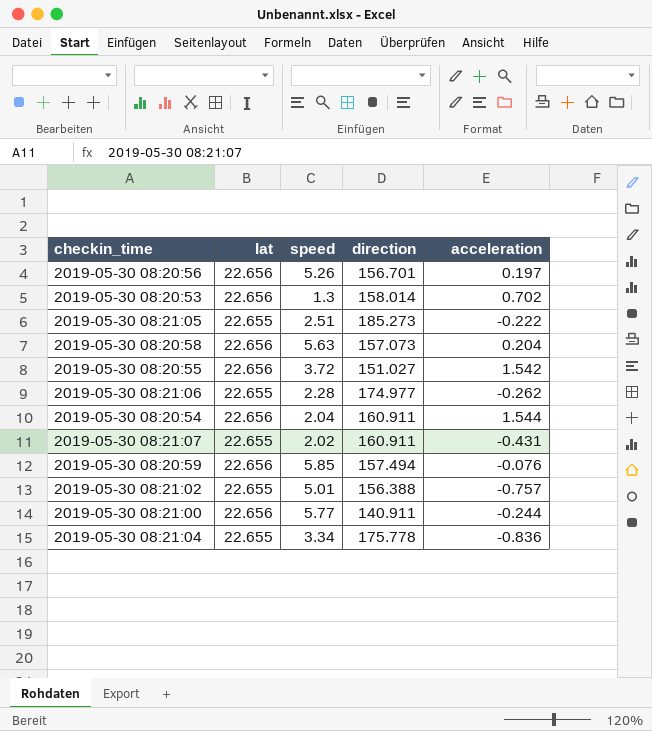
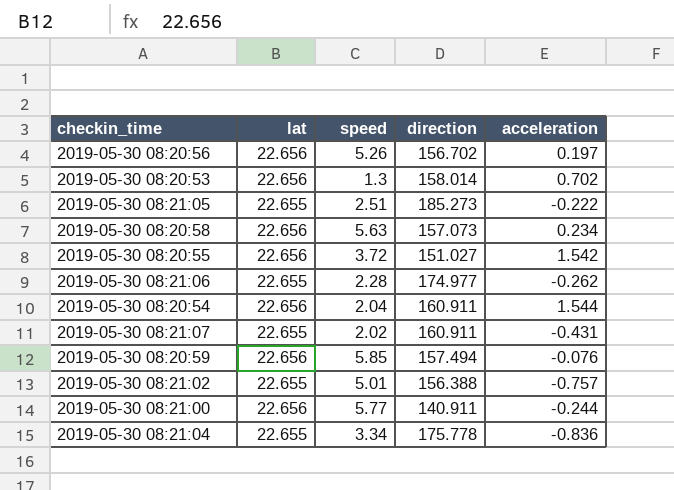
2019-05-30 08:20:56 | direction: 156.701 -> 156.702
2019-05-30 08:20:58 | acceleration: 0.204 -> 0.234

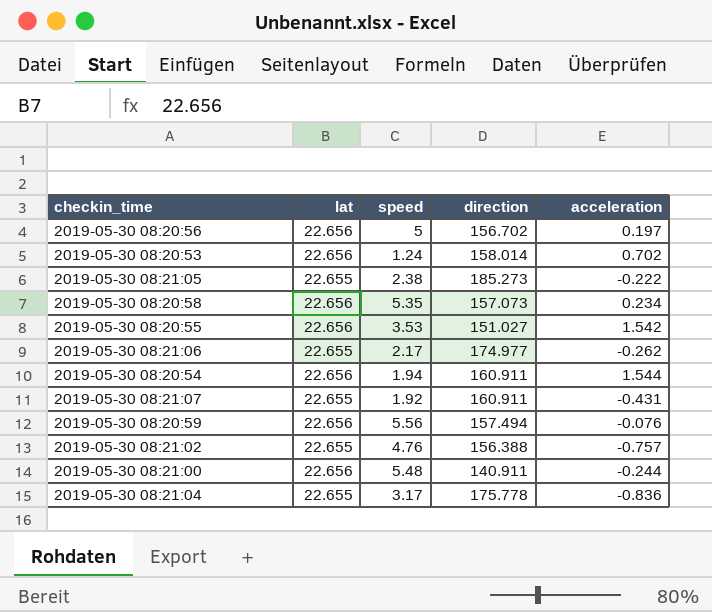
2019-05-30 08:20:56 | speed: 5.26 -> 5
2019-05-30 08:20:53 | speed: 1.3 -> 1.24
2019-05-30 08:21:05 | speed: 2.51 -> 2.38
2019-05-30 08:20:58 | speed: 5.63 -> 5.35
2019-05-30 08:20:55 | speed: 3.72 -> 3.53
2019-05-30 08:21:06 | speed: 2.28 -> 2.17
2019-05-30 08:20:54 | speed: 2.04 -> 1.94
2019-05-30 08:21:07 | speed: 2.02 -> 1.92
2019-05-30 08:20:59 | speed: 5.85 -> 5.56
2019-05-30 08:21:02 | speed: 5.01 -> 4.76
2019-05-30 08:21:00 | speed: 5.77 -> 5.48
2019-05-30 08:21:04 | speed: 3.34 -> 3.17

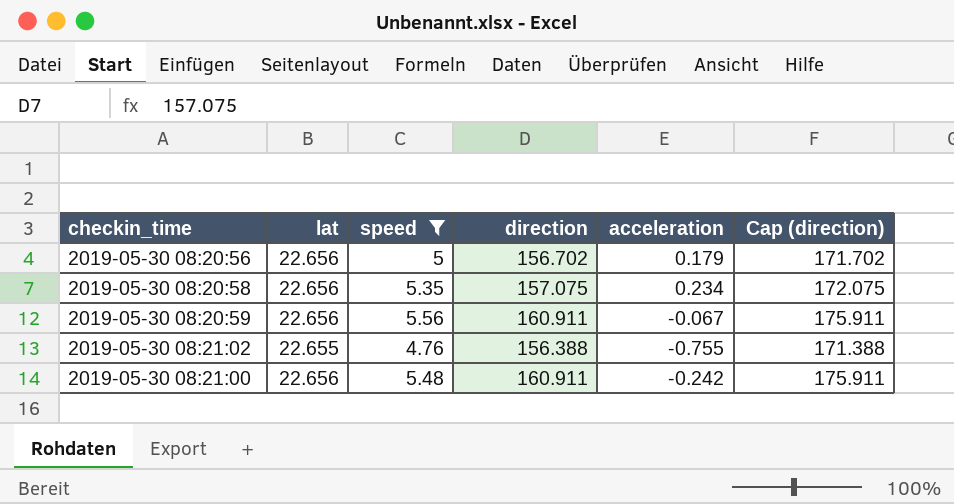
filter: none -> speed >= 4.76
column Cap (direction) | formula: none -> [direction] + 15
2019-05-30 08:20:56 | acceleration: 0.197 -> 0.179
2019-05-30 08:20:58 | direction: 157.073 -> 157.075
2019-05-30 08:20:59 | direction: 157.494 -> 160.911
2019-05-30 08:20:59 | acceleration: -0.076 -> -0.067
2019-05-30 08:21:02 | acceleration: -0.757 -> -0.755
2019-05-30 08:21:00 | direction: 140.911 -> 160.911
2019-05-30 08:21:00 | acceleration: -0.244 -> -0.242

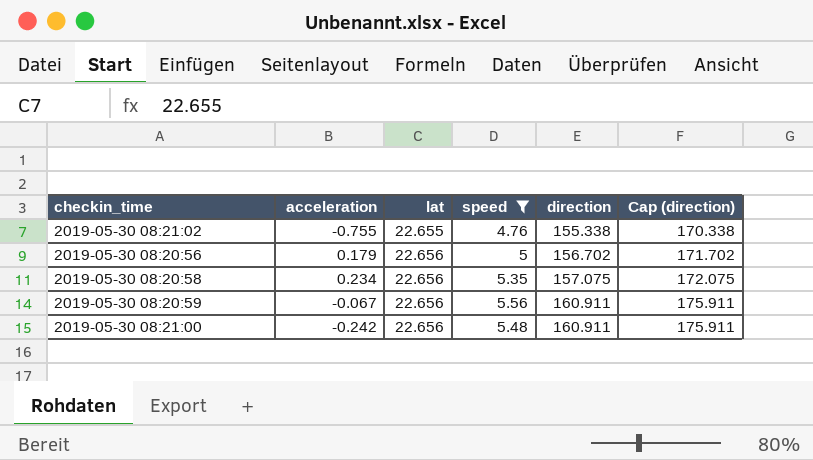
row order: none -> lat ascending
column acceleration | position: 5 -> 2
2019-05-30 08:21:02 | direction: 156.388 -> 155.338
2019-05-30 08:21:02 | Cap (direction): 171.388 -> 170.338

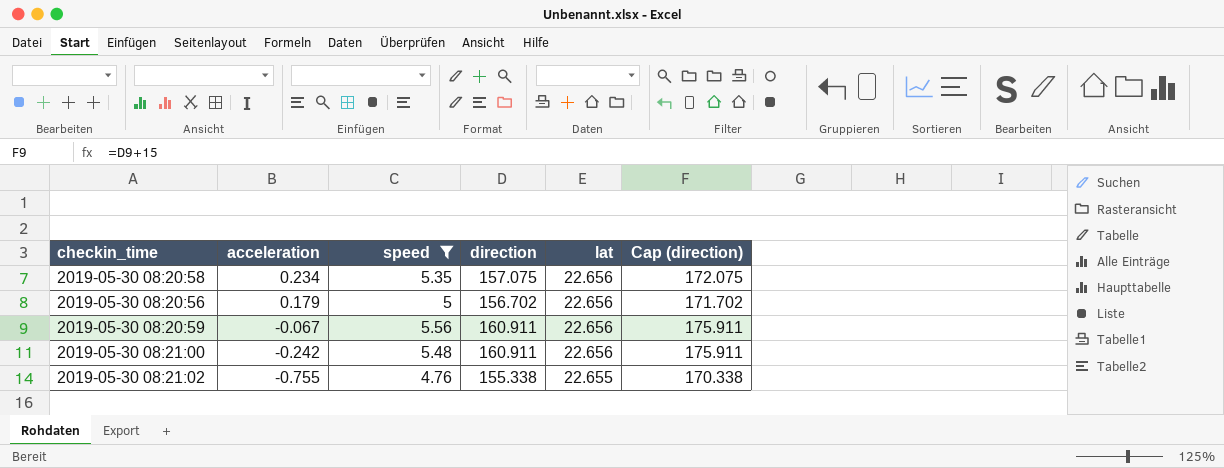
row order: lat ascending -> acceleration descending
column lat | position: 3 -> 5

